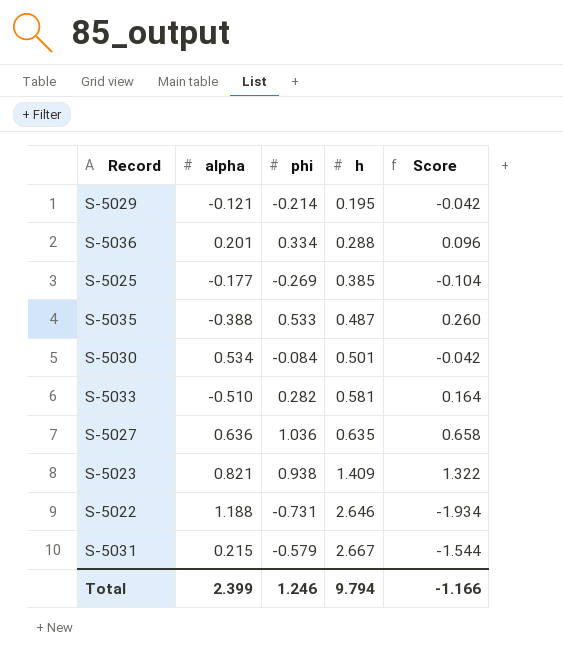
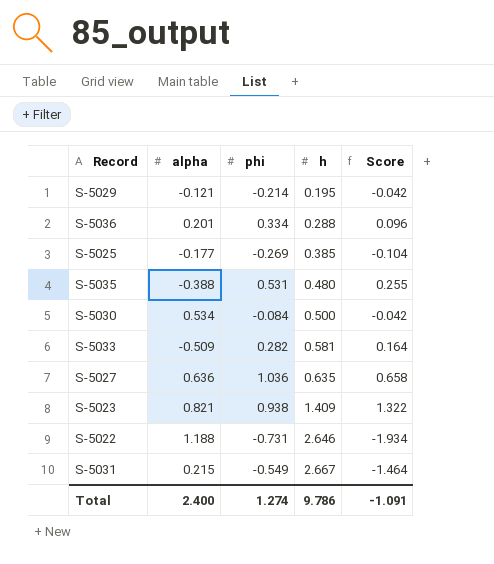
S-5035 | phi: 0.533 -> 0.531
S-5035 | h: 0.487 -> 0.480
S-5035 | Score: 0.260 -> 0.255
S-5030 | h: 0.501 -> 0.500
S-5033 | alpha: -0.510 -> -0.509
S-5031 | phi: -0.579 -> -0.549
S-5031 | Score: -1.544 -> -1.464
Total | alpha: 2.399 -> 2.400
Total | phi: 1.246 -> 1.274
Total | h: 9.794 -> 9.786
Total | Score: -1.166 -> -1.091

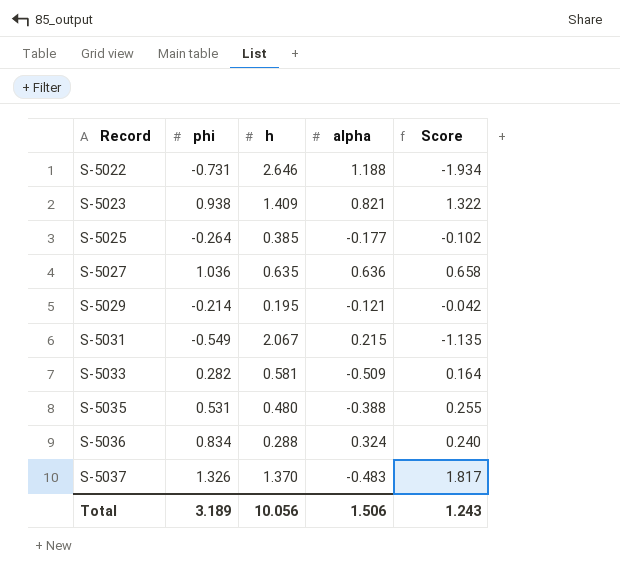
row order: h ascending -> Record ascending
column alpha | position: 2 -> 4
row S-5030: 0.534 | -0.084 | 0.500 | -0.042 -> none
S-5025 | phi: -0.269 -> -0.264
S-5025 | Score: -0.104 -> -0.102
S-5031 | h: 2.667 -> 2.067
S-5031 | Score: -1.464 -> -1.135
S-5036 | phi: 0.334 -> 0.834
S-5036 | alpha: 0.201 -> 0.324
S-5036 | Score: 0.096 -> 0.240
row S-5037: none -> 1.326 | 1.370 | -0.483 | 1.817
Total | phi: 1.274 -> 3.189
Total | h: 9.786 -> 10.056
Total | alpha: 2.400 -> 1.506
Total | Score: -1.091 -> 1.243

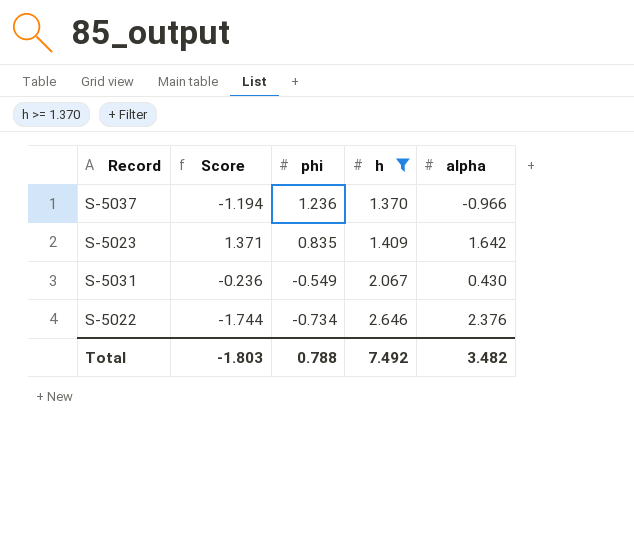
filter: none -> h >= 1.370
row order: Record ascending -> phi descending
column Score | formula: [phi] * [h] -> [phi] * [alpha]
column Score | position: 5 -> 2
S-5037 | phi: 1.326 -> 1.236
S-5037 | alpha: -0.483 -> -0.966
S-5023 | phi: 0.938 -> 0.835
S-5023 | alpha: 0.821 -> 1.642
S-5031 | alpha: 0.215 -> 0.430
S-5022 | phi: -0.731 -> -0.734
S-5022 | alpha: 1.188 -> 2.376
Total | Score: 1.243 -> -1.803
Total | phi: 3.189 -> 0.788
Total | h: 10.056 -> 7.492
Total | alpha: 1.506 -> 3.482

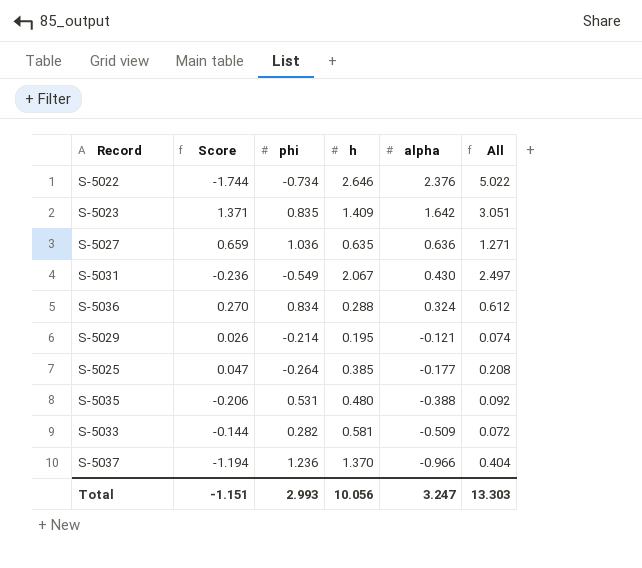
filter: h >= 1.370 -> none
row order: phi descending -> alpha descending
column All | formula: none -> [h] + [alpha]
Total | Score: -1.803 -> -1.151
Total | phi: 0.788 -> 2.993
Total | h: 7.492 -> 10.056
Total | alpha: 3.482 -> 3.247

